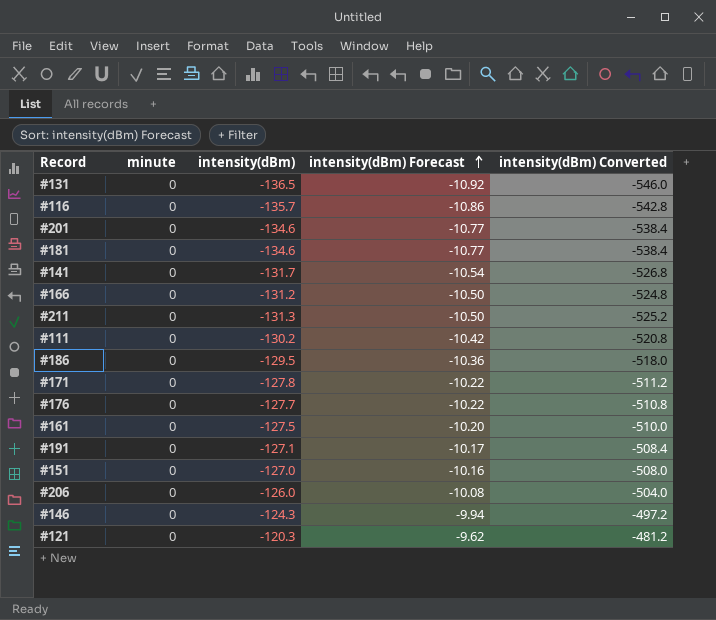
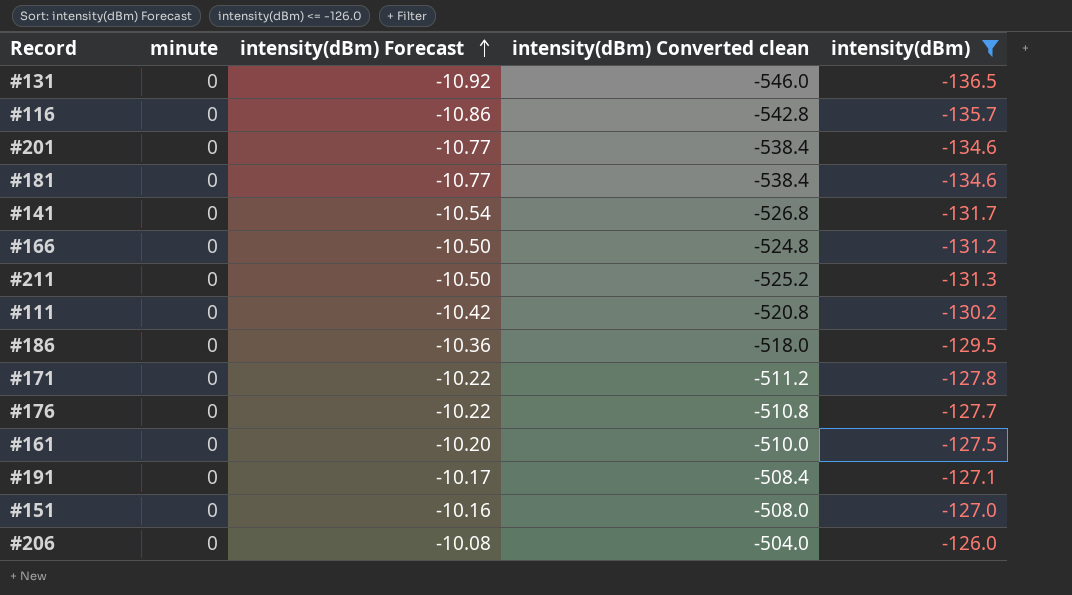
filter: none -> intensity(dBm) <= -126.0
column name: intensity(dBm) Converted -> intensity(dBm) Converted clean
column intensity(dBm) | position: 3 -> 5

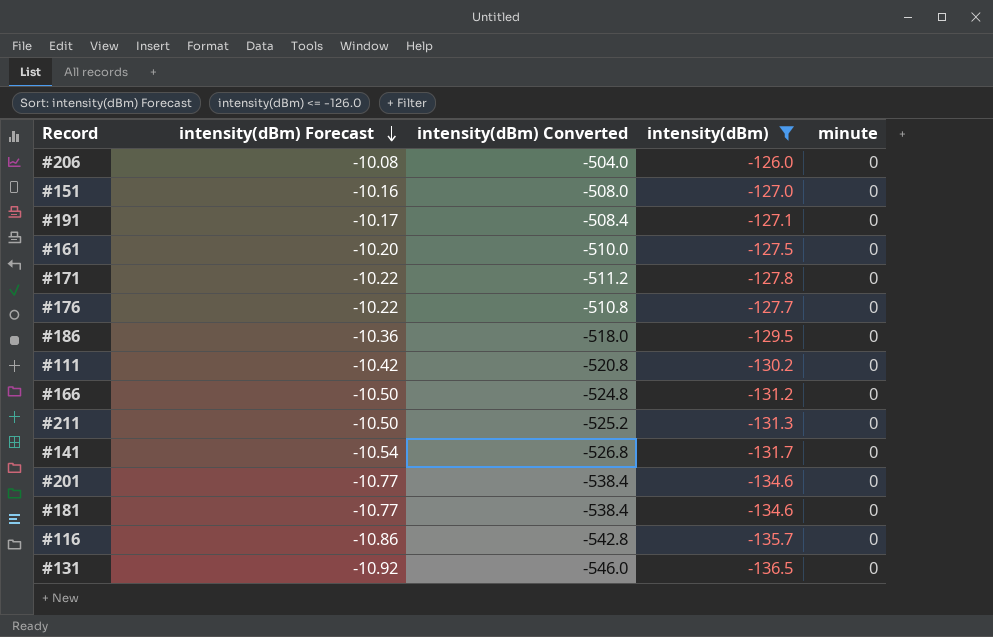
row order: intensity(dBm) Forecast ascending -> intensity(dBm) Forecast descending
column name: intensity(dBm) Converted clean -> intensity(dBm) Converted
column minute | position: 2 -> 5

